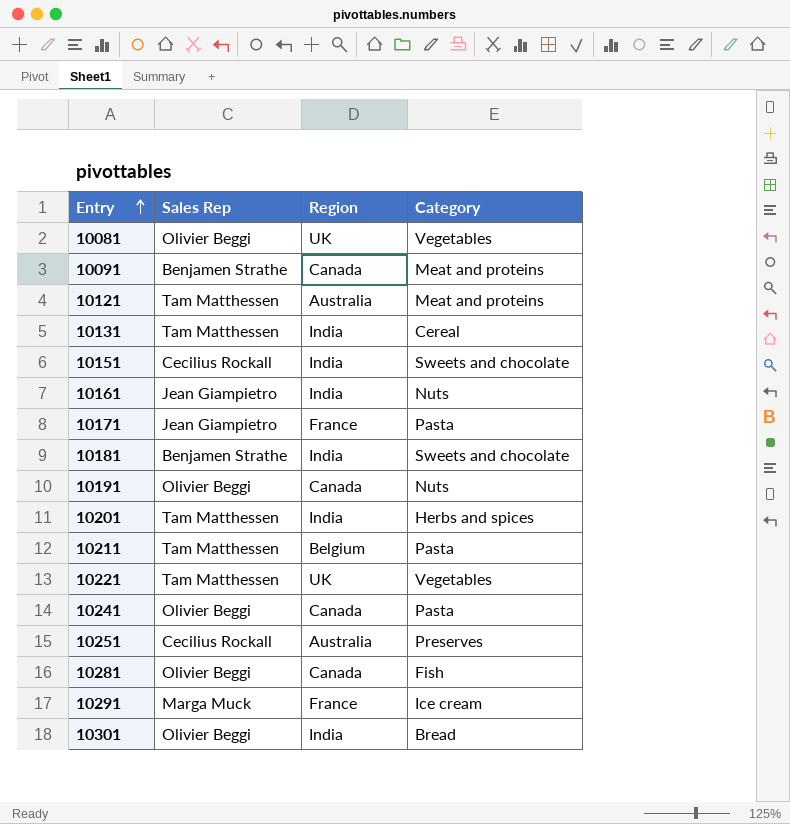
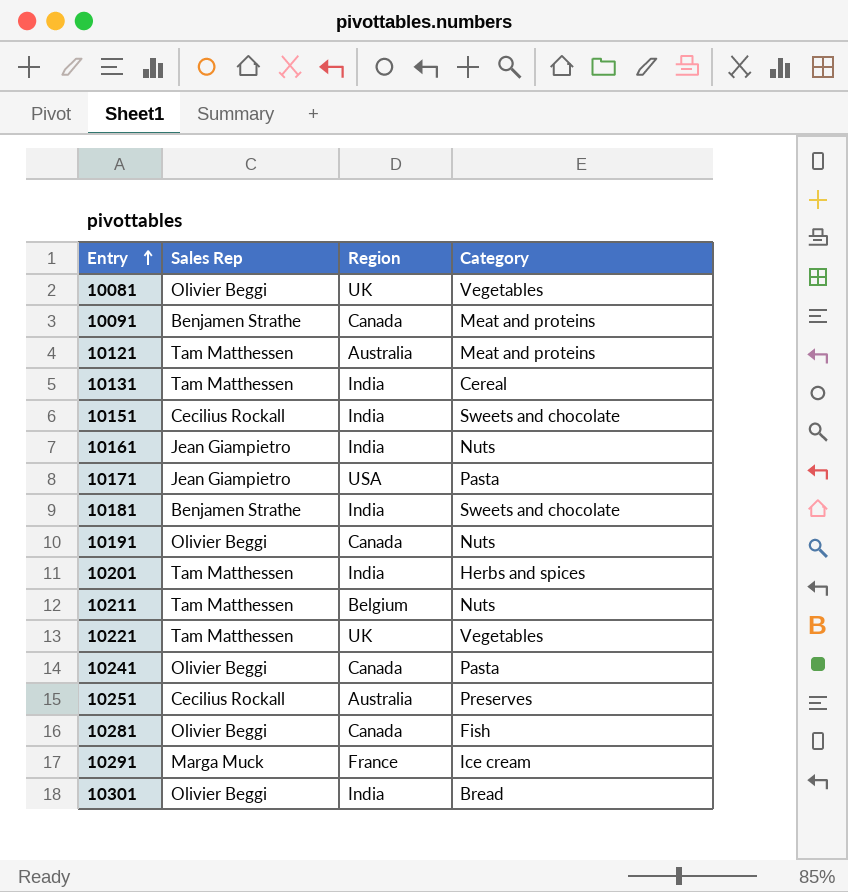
10171 | Region: France -> USA
10211 | Category: Pasta -> Nuts

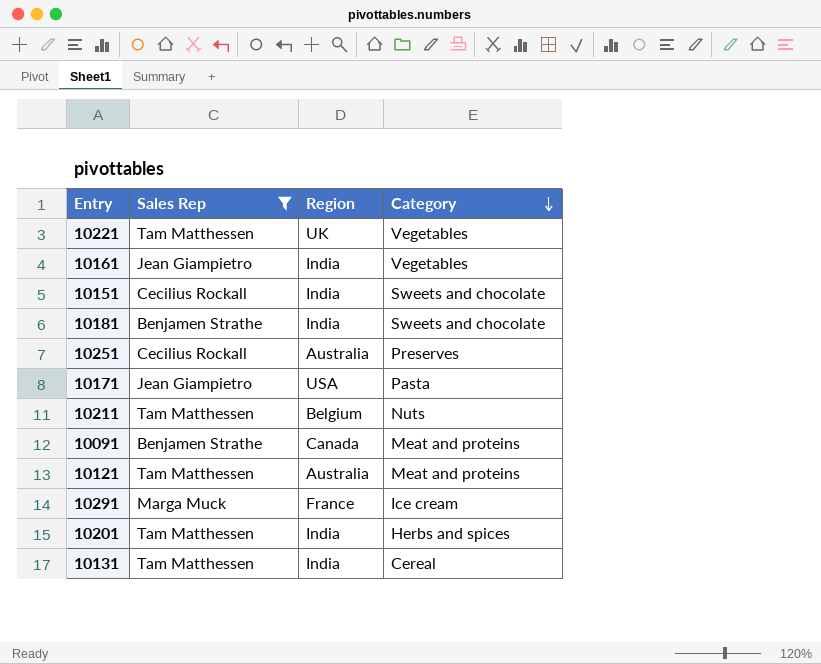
filter: none -> Sales Rep != Olivier Beggi
row order: Entry ascending -> Category descending
10161 | Category: Nuts -> Vegetables

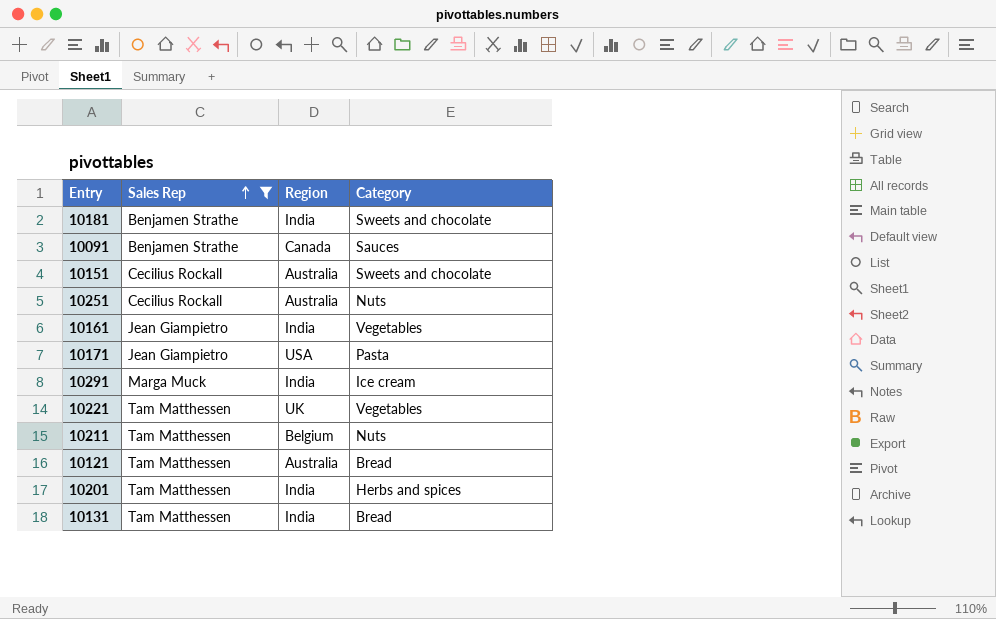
row order: Category descending -> Sales Rep ascending
10091 | Category: Meat and proteins -> Sauces
10151 | Region: India -> Australia
10251 | Category: Preserves -> Nuts
10291 | Region: France -> India
10121 | Category: Meat and proteins -> Bread
10131 | Category: Cereal -> Bread

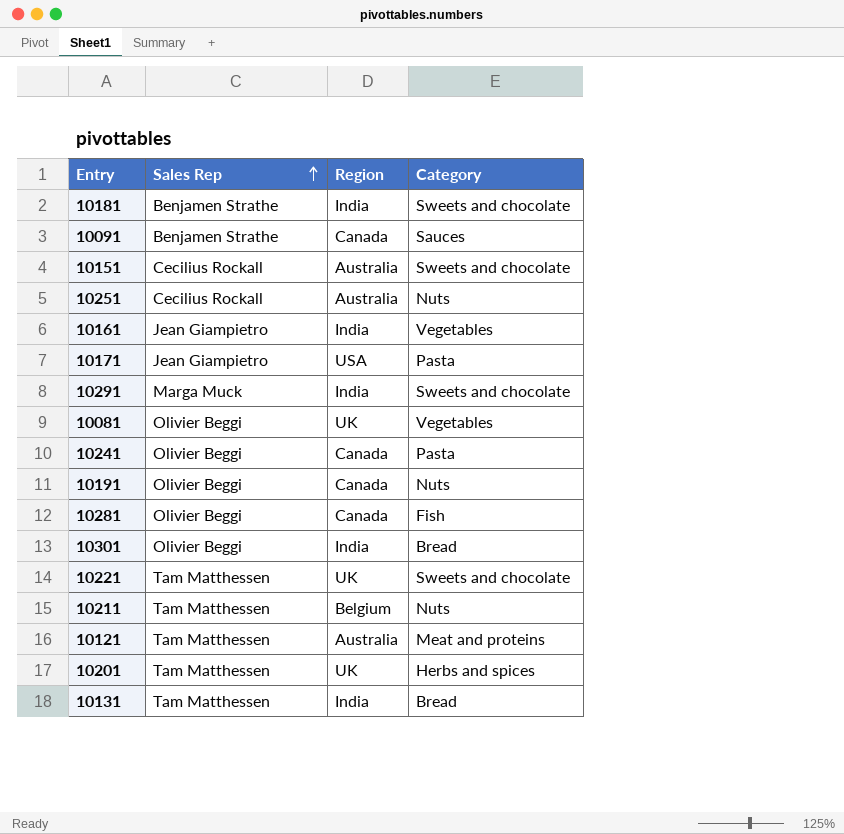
filter: Sales Rep != Olivier Beggi -> none
10291 | Category: Ice cream -> Sweets and chocolate
10221 | Category: Vegetables -> Sweets and chocolate
10121 | Category: Bread -> Meat and proteins
10201 | Region: India -> UK

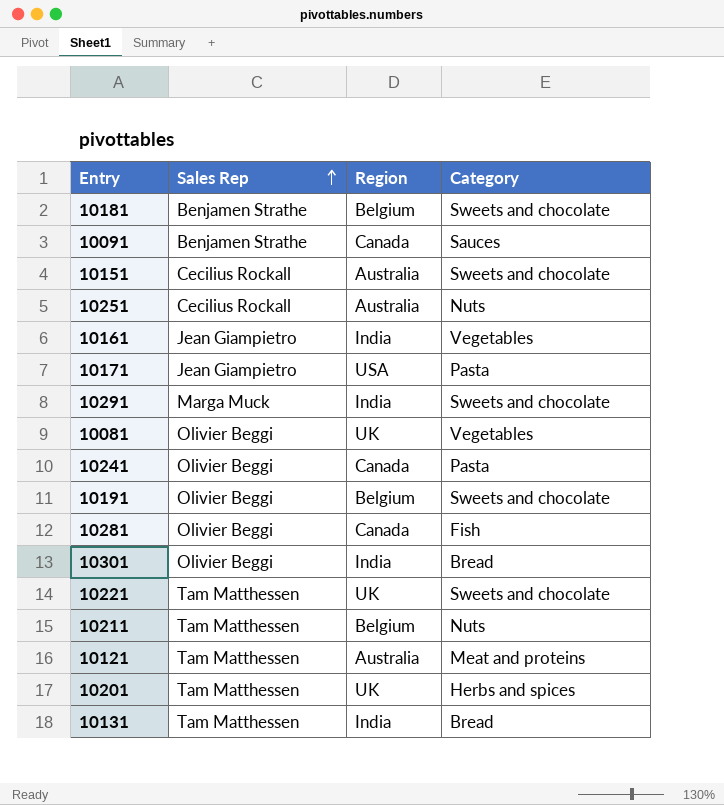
10181 | Region: India -> Belgium
10191 | Region: Canada -> Belgium
10191 | Category: Nuts -> Sweets and chocolate

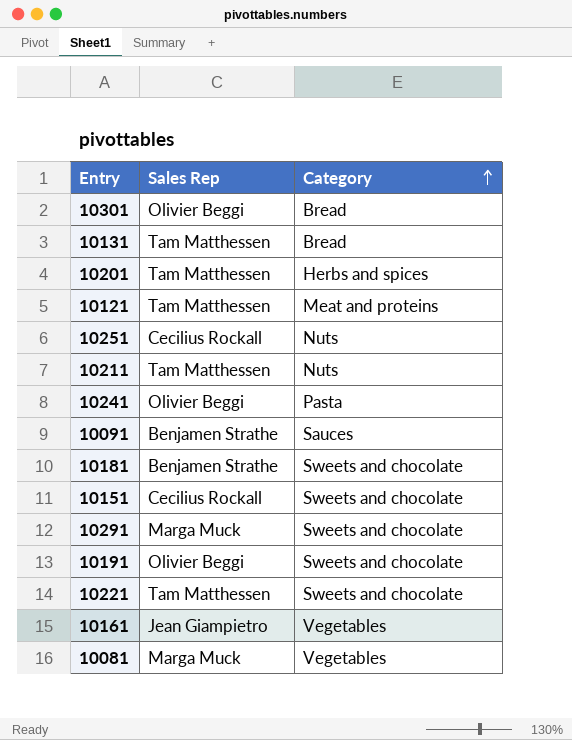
row order: Sales Rep ascending -> Category ascending
column Region | position: 3 -> none
row 10171: Jean Giampietro | USA | Pasta -> none
row 10281: Olivier Beggi | Canada | Fish -> none
10081 | Sales Rep: Olivier Beggi -> Marga Muck

